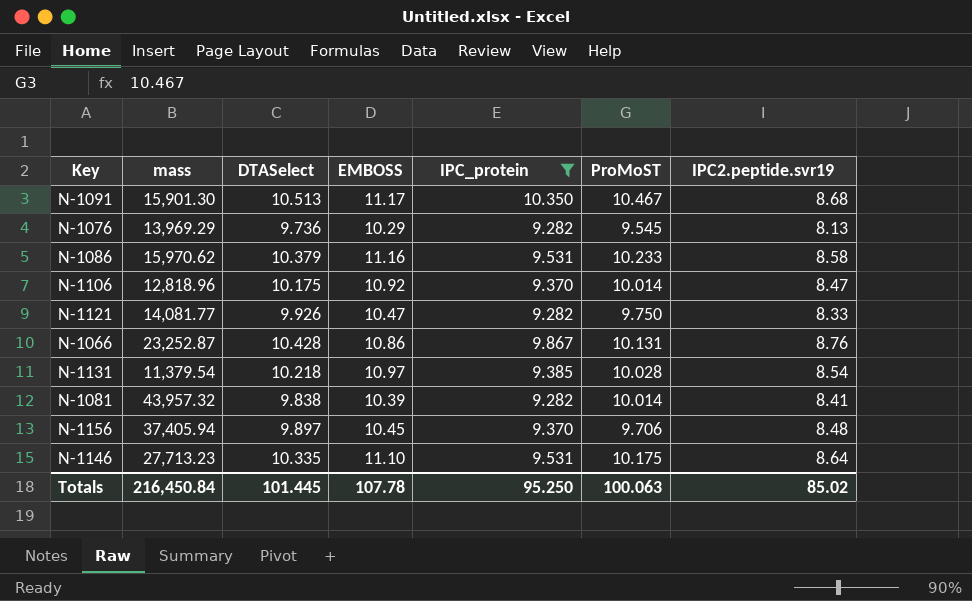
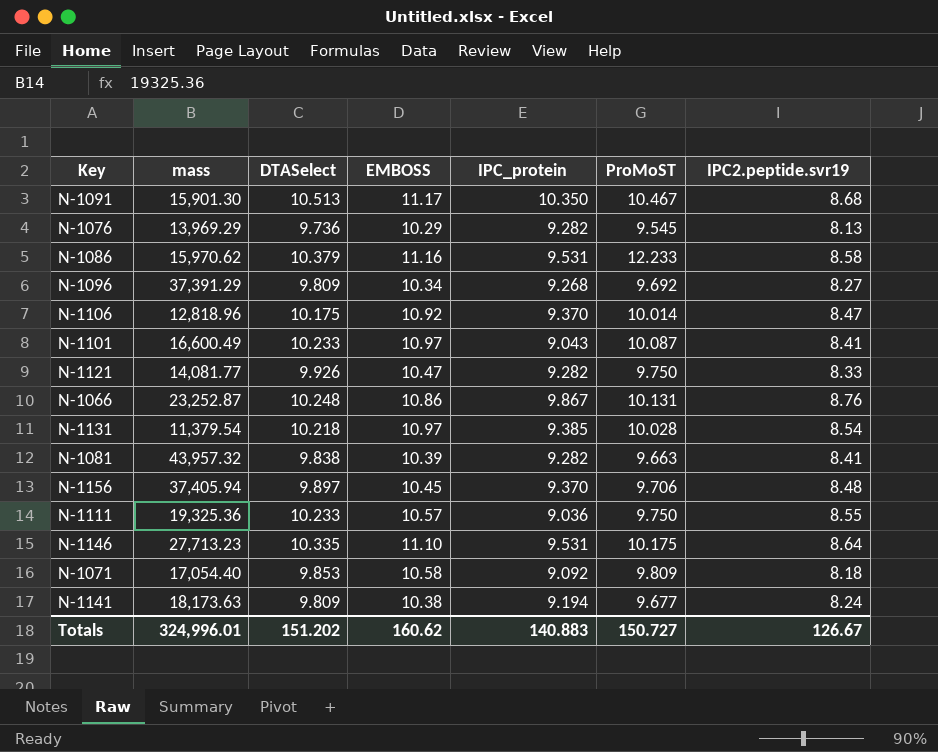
filter: IPC_protein >= 9.282 -> none
N-1086 | ProMoST: 10.233 -> 12.233
N-1066 | DTASelect: 10.428 -> 10.248
N-1081 | ProMoST: 10.014 -> 9.663
Totals | mass: 216,450.84 -> 324,996.01
Totals | DTASelect: 101.445 -> 151.202
Totals | EMBOSS: 107.78 -> 160.62
Totals | IPC_protein: 95.250 -> 140.883
Totals | ProMoST: 100.063 -> 150.727
Totals | IPC2.peptide.svr19: 85.02 -> 126.67

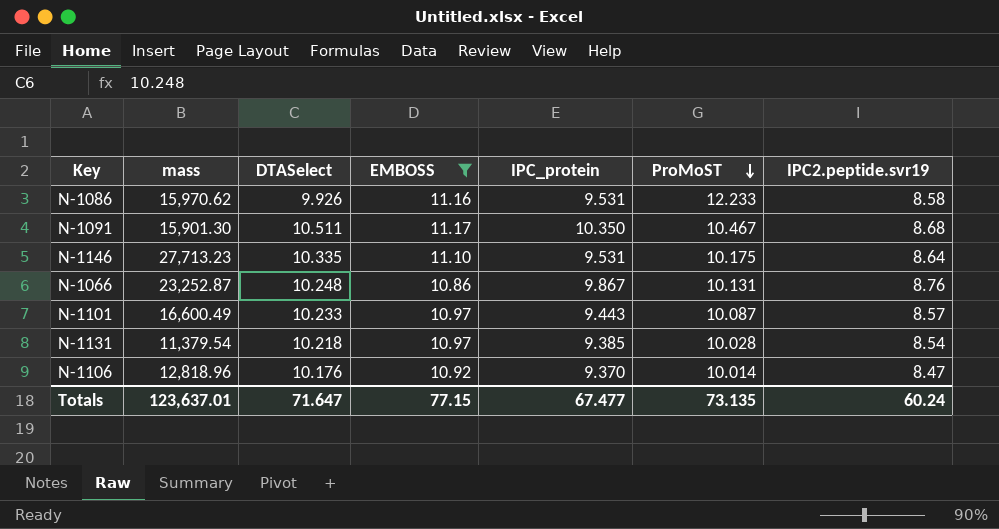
filter: none -> EMBOSS >= 10.86
row order: none -> ProMoST descending
N-1086 | DTASelect: 10.379 -> 9.926
N-1091 | DTASelect: 10.513 -> 10.511
N-1101 | IPC_protein: 9.043 -> 9.443
N-1101 | IPC2.peptide.svr19: 8.41 -> 8.57
N-1106 | DTASelect: 10.175 -> 10.176
Totals | mass: 324,996.01 -> 123,637.01
Totals | DTASelect: 151.202 -> 71.647
Totals | EMBOSS: 160.62 -> 77.15
Totals | IPC_protein: 140.883 -> 67.477
Totals | ProMoST: 150.727 -> 73.135
Totals | IPC2.peptide.svr19: 126.67 -> 60.24

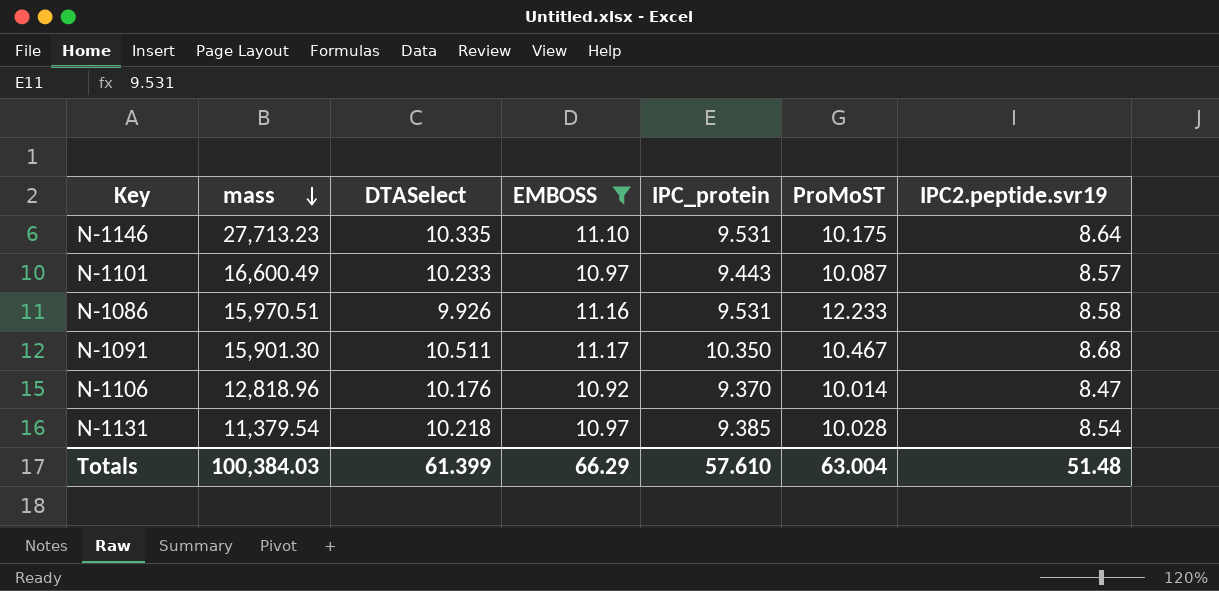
row order: ProMoST descending -> mass descending
row N-1066: 23,252.87 | 10.248 | 10.86 | 9.867 | 10.131 | 8.76 -> none
N-1086 | mass: 15,970.62 -> 15,970.51
Totals | mass: 123,637.01 -> 100,384.03
Totals | DTASelect: 71.647 -> 61.399
Totals | EMBOSS: 77.15 -> 66.29
Totals | IPC_protein: 67.477 -> 57.610
Totals | ProMoST: 73.135 -> 63.004
Totals | IPC2.peptide.svr19: 60.24 -> 51.48

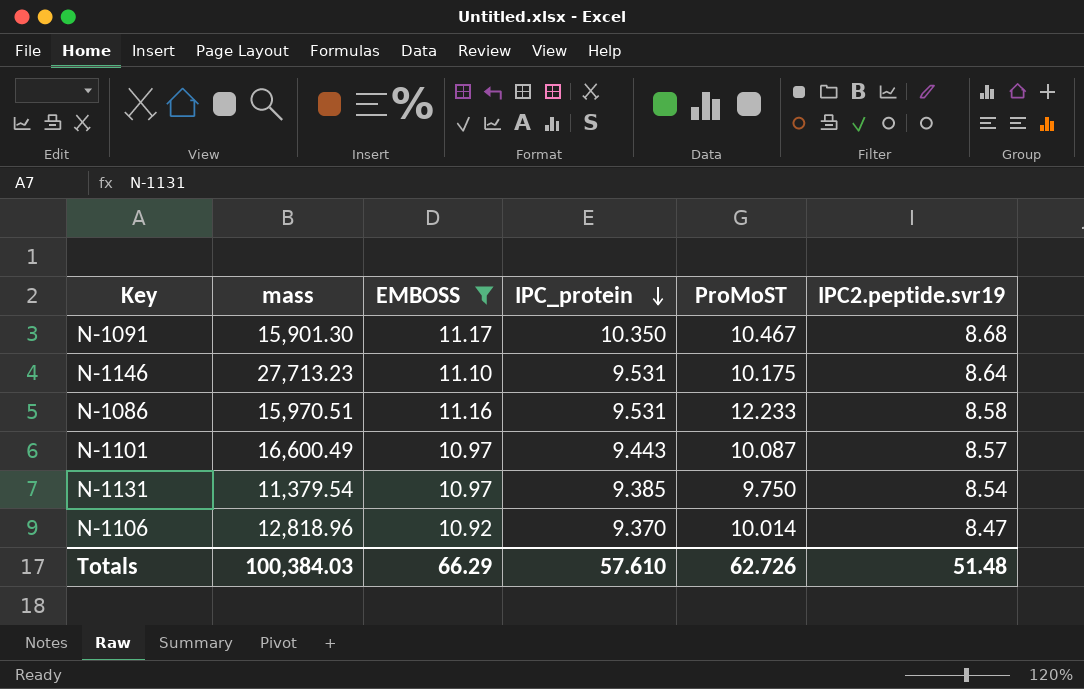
row order: mass descending -> IPC_protein descending
column DTASelect | position: 3 -> none
N-1131 | ProMoST: 10.028 -> 9.750
Totals | ProMoST: 63.004 -> 62.726

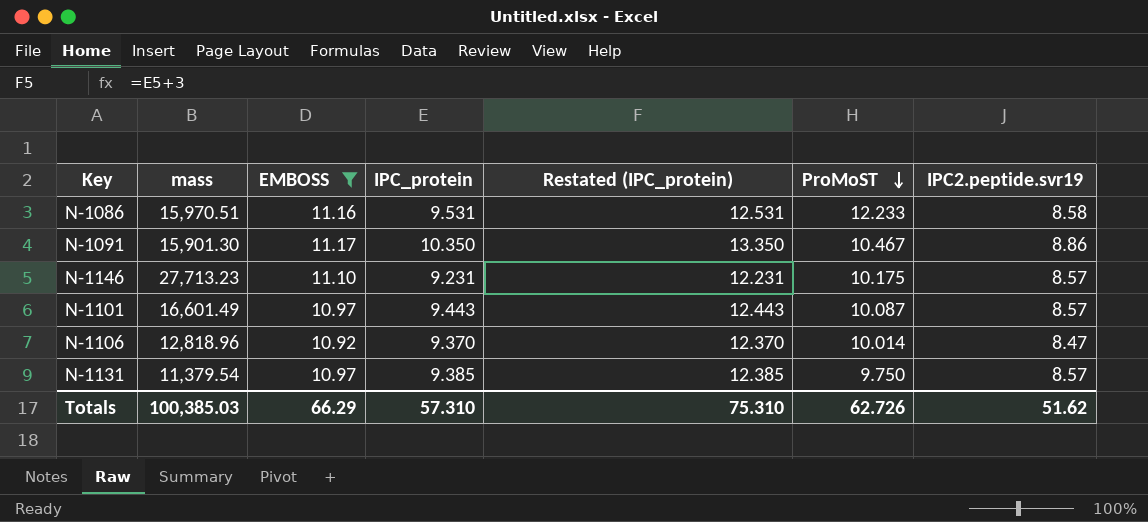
row order: IPC_protein descending -> ProMoST descending
column Restated (IPC_protein) | formula: none -> [IPC_protein] + 3
N-1091 | IPC2.peptide.svr19: 8.68 -> 8.86
N-1146 | IPC_protein: 9.531 -> 9.231
N-1146 | IPC2.peptide.svr19: 8.64 -> 8.57
N-1101 | mass: 16,600.49 -> 16,601.49
N-1131 | IPC2.peptide.svr19: 8.54 -> 8.57
Totals | mass: 100,384.03 -> 100,385.03
Totals | IPC_protein: 57.610 -> 57.310
Totals | IPC2.peptide.svr19: 51.48 -> 51.62

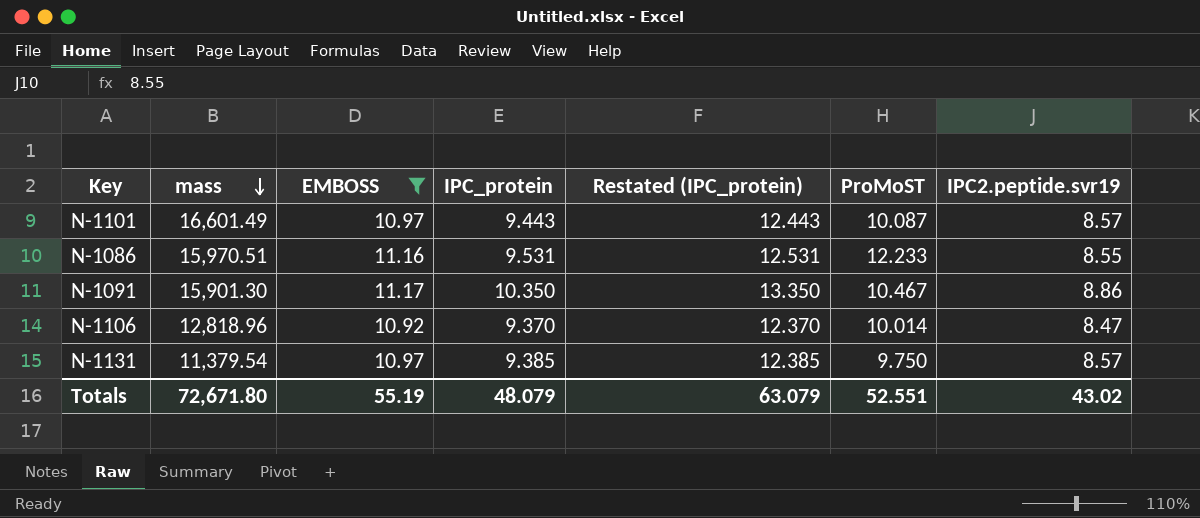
row order: ProMoST descending -> mass descending
row N-1146: 27,713.23 | 11.10 | 9.231 | 12.231 | 10.175 | 8.57 -> none
N-1086 | IPC2.peptide.svr19: 8.58 -> 8.55
Totals | mass: 100,385.03 -> 72,671.80
Totals | EMBOSS: 66.29 -> 55.19
Totals | IPC_protein: 57.310 -> 48.079
Totals | Restated (IPC_protein): 75.310 -> 63.079
Totals | ProMoST: 62.726 -> 52.551
Totals | IPC2.peptide.svr19: 51.62 -> 43.02

